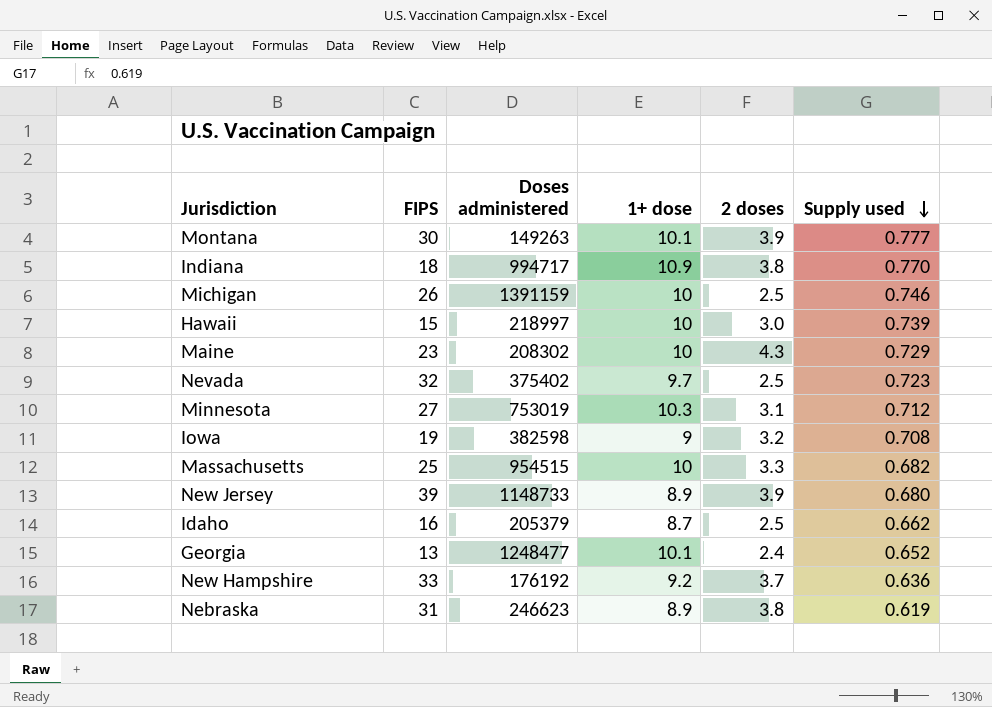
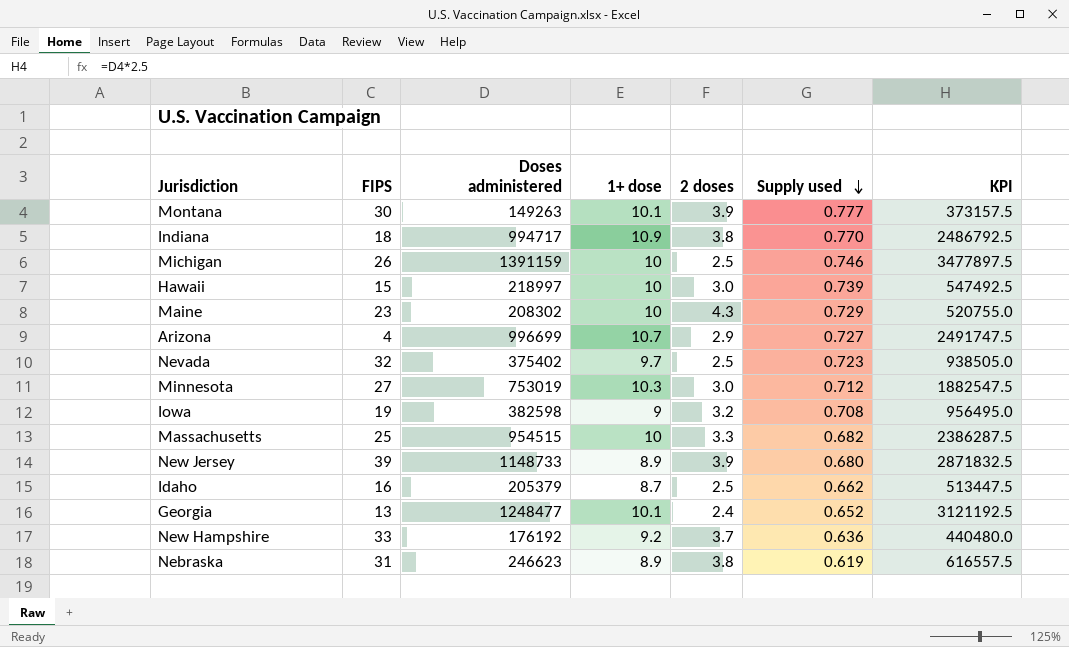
column KPI | formula: none -> [Doses administered] * 2.5
row Arizona: none -> 4 | 996699 | 10.7 | 2.9 | 0.727 | 2491747.5
Minnesota | 2 doses: 3.1 -> 3.0

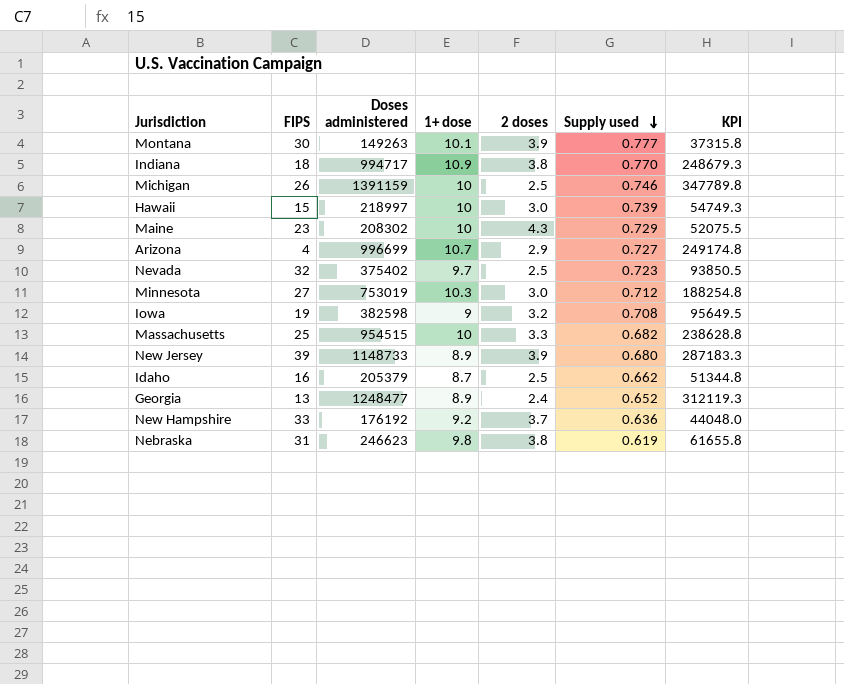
column KPI | formula: [Doses administered] * 2.5 -> [Doses administered] * 0.25
Georgia | 1+ dose: 10.1 -> 8.9
Nebraska | 1+ dose: 8.9 -> 9.8

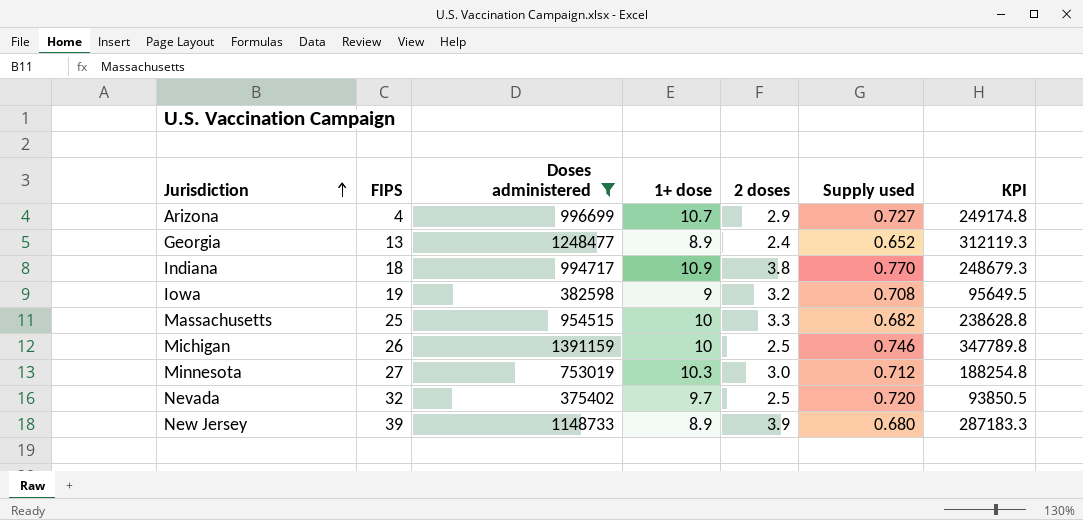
filter: none -> Doses administered >= 375402
row order: Supply used descending -> Jurisdiction ascending
Nevada | Supply used: 0.723 -> 0.720

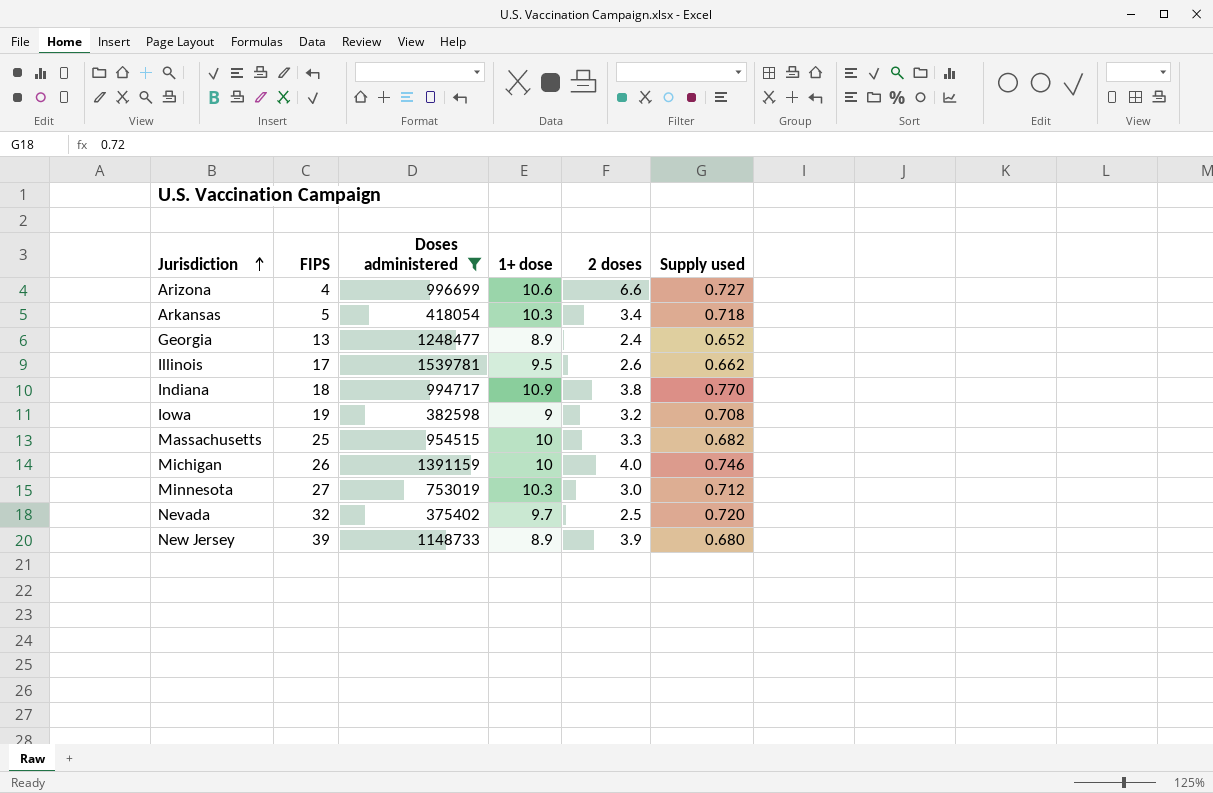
column KPI | formula: [Doses administered] * 0.25 -> none
Arizona | 1+ dose: 10.7 -> 10.6
Arizona | 2 doses: 2.9 -> 6.6
row Arkansas: none -> 5 | 418054 | 10.3 | 3.4 | 0.718
row Illinois: none -> 17 | 1539781 | 9.5 | 2.6 | 0.662
Michigan | 2 doses: 2.5 -> 4.0

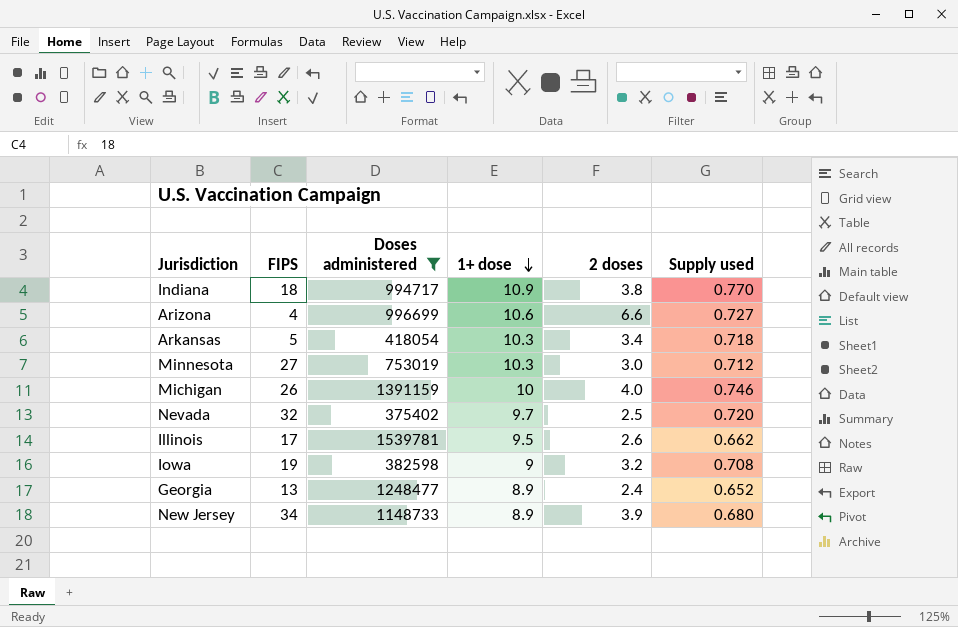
row order: Jurisdiction ascending -> 1+ dose descending
row Massachusetts: 25 | 954515 | 10 | 3.3 | 0.682 -> none
New Jersey | FIPS: 39 -> 34

